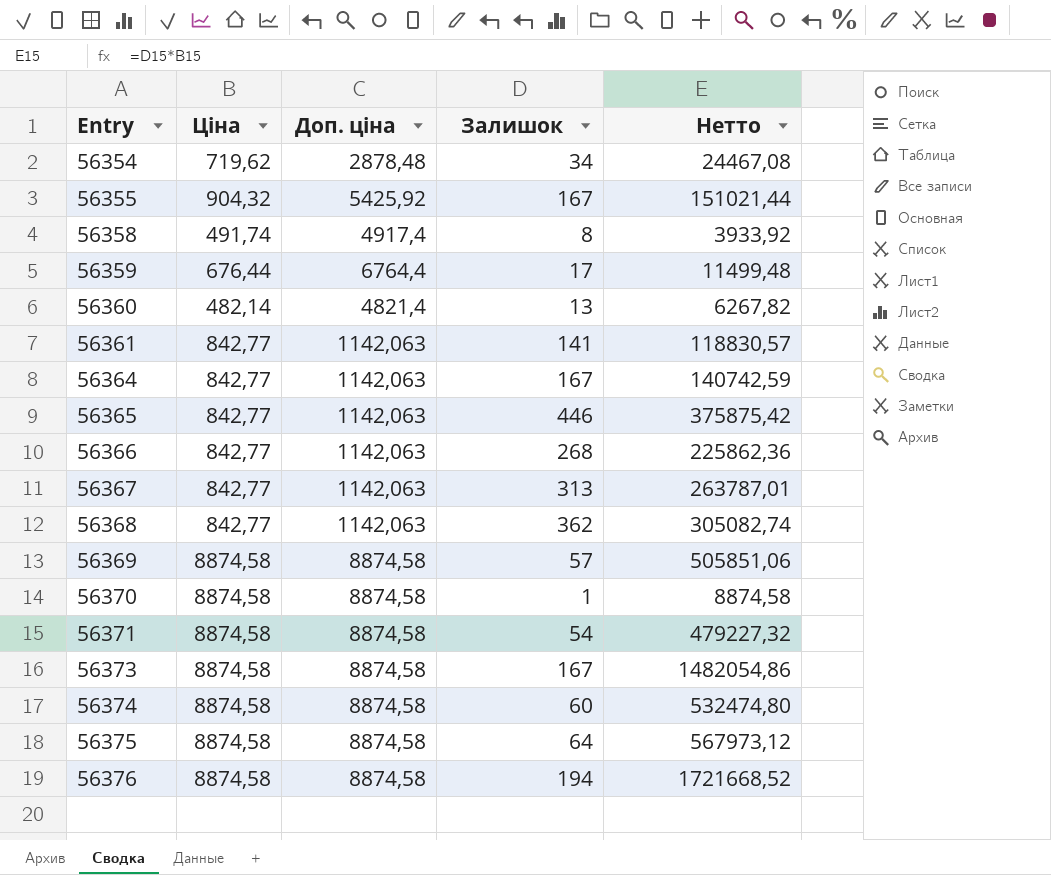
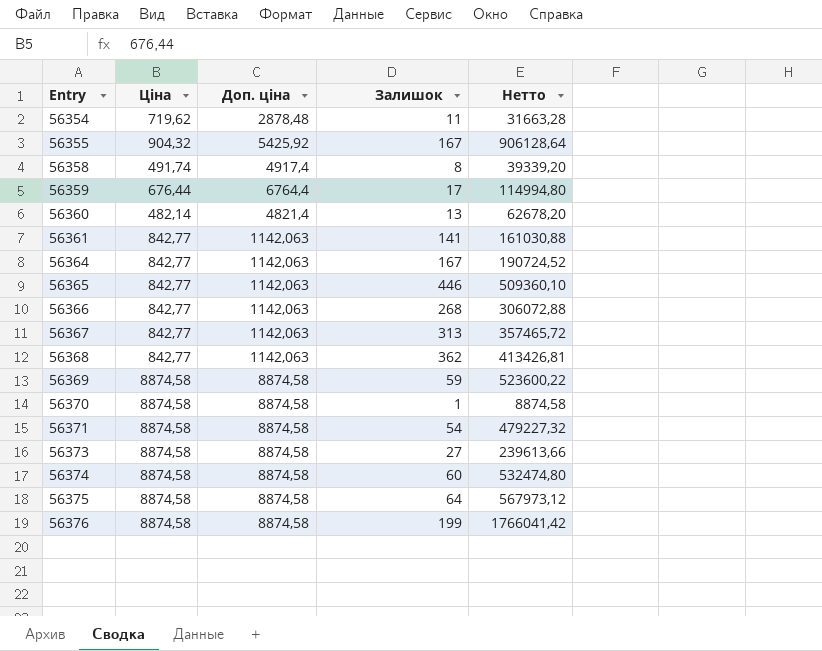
column Нетто | formula: [Ціна] * [Залишок] -> [Доп. ціна] * [Залишок]
56354 | Залишок: 34 -> 11
56369 | Залишок: 57 -> 59
56373 | Залишок: 167 -> 27
56376 | Залишок: 194 -> 199

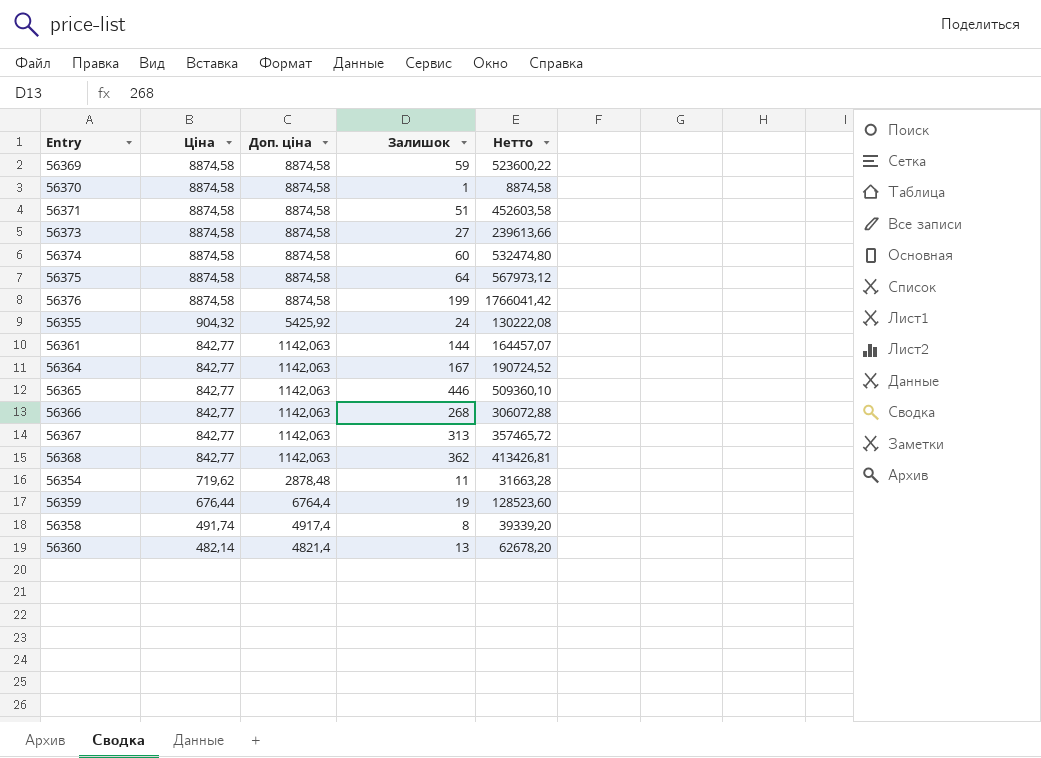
row order: Entry ascending -> Ціна descending
56371 | Залишок: 54 -> 51
56371 | Нетто: 479227,32 -> 452603,58
56355 | Залишок: 167 -> 24
56355 | Нетто: 906128,64 -> 130222,08
56361 | Залишок: 141 -> 144
56361 | Нетто: 161030,88 -> 164457,07
56359 | Залишок: 17 -> 19
56359 | Нетто: 114994,80 -> 128523,60

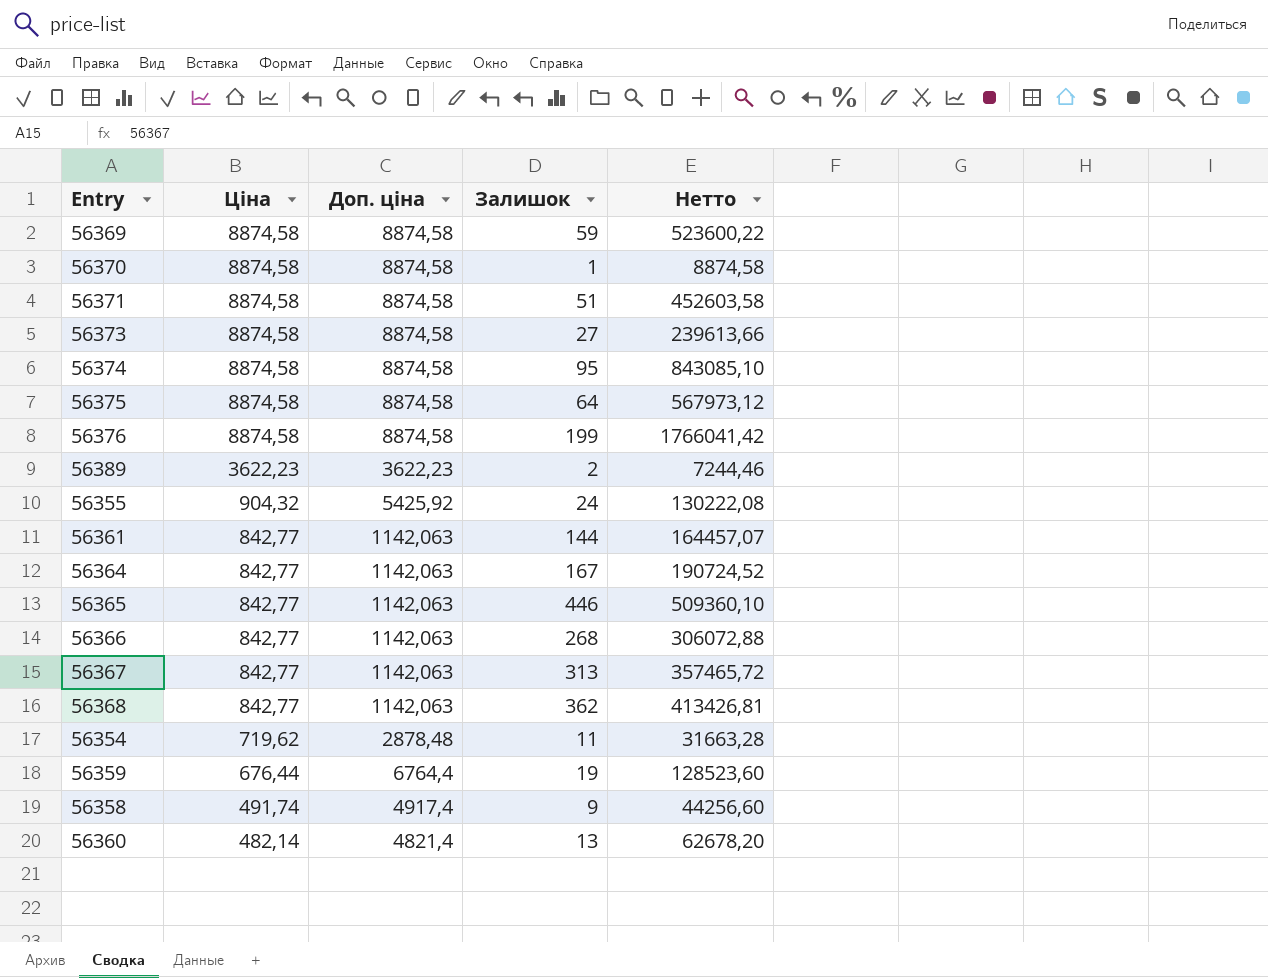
56374 | Залишок: 60 -> 95
56374 | Нетто: 532474,80 -> 843085,10
row 56389: none -> 3622,23 | 3622,23 | 2 | 7244,46
56358 | Залишок: 8 -> 9
56358 | Нетто: 39339,20 -> 44256,60

